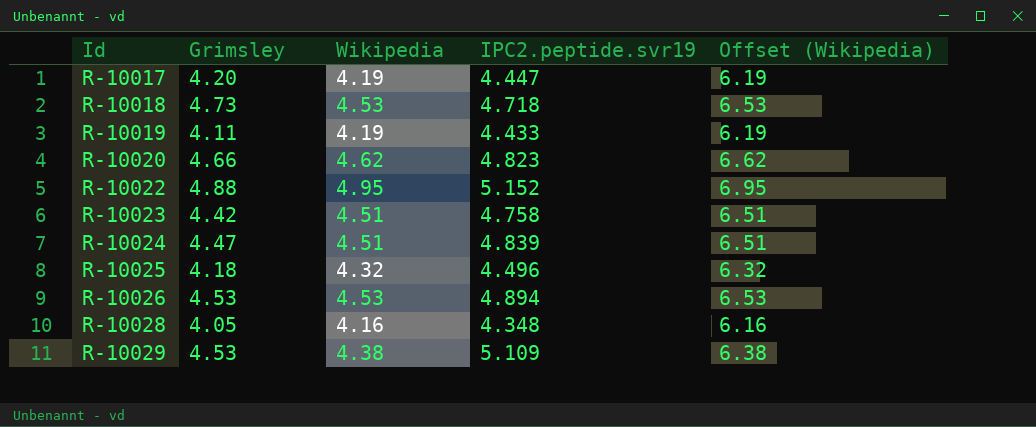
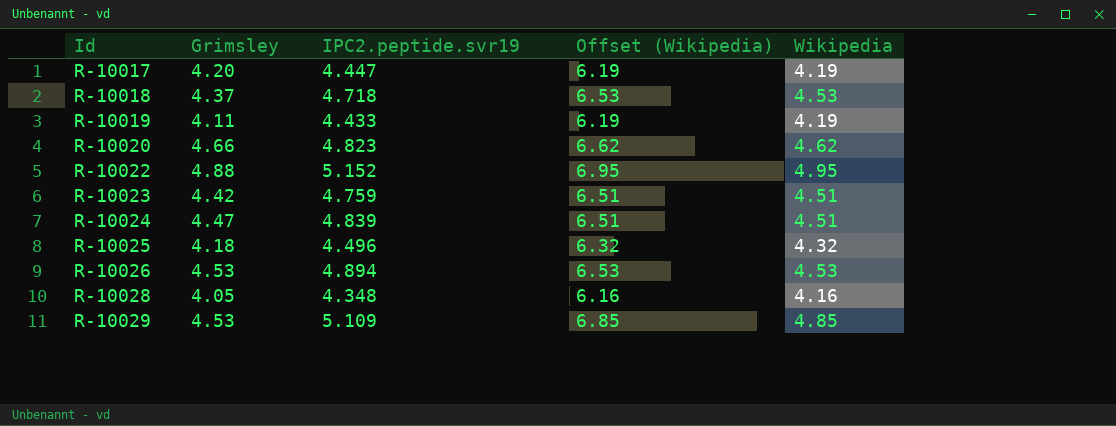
column Wikipedia | position: 3 -> 5
R-10018 | Grimsley: 4.73 -> 4.37
R-10023 | IPC2.peptide.svr19: 4.758 -> 4.759
R-10029 | Offset (Wikipedia): 6.38 -> 6.85
R-10029 | Wikipedia: 4.38 -> 4.85

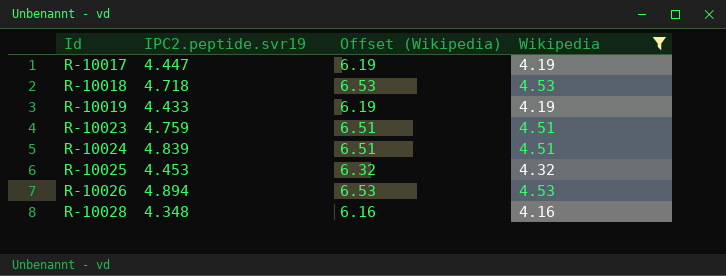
filter: none -> Wikipedia <= 4.53
column Grimsley | position: 2 -> none
R-10025 | IPC2.peptide.svr19: 4.496 -> 4.453

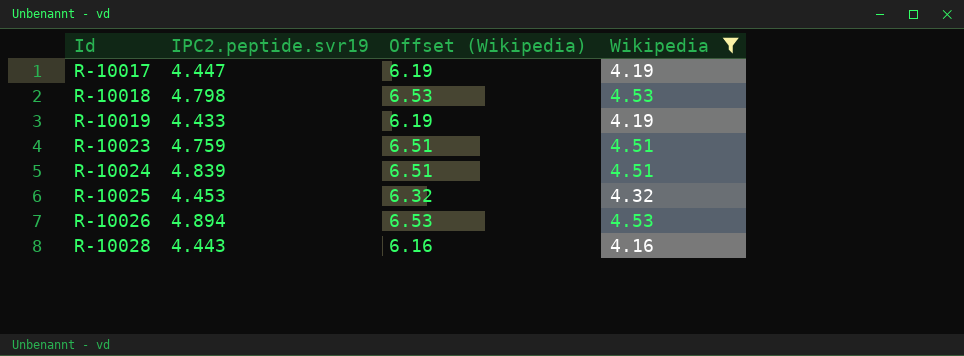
R-10018 | IPC2.peptide.svr19: 4.718 -> 4.798
R-10028 | IPC2.peptide.svr19: 4.348 -> 4.443

